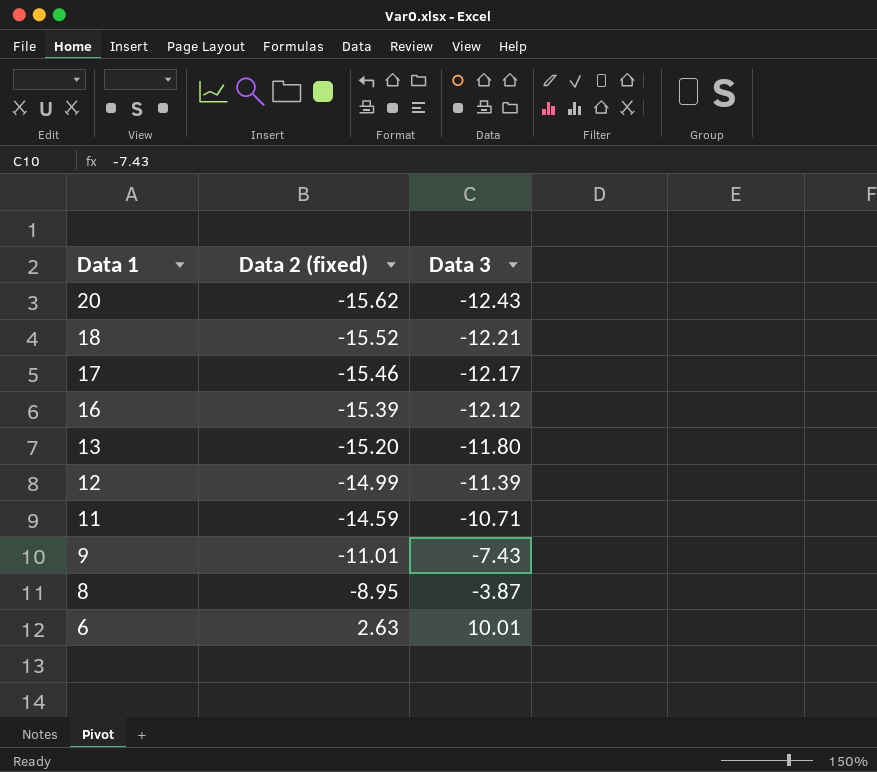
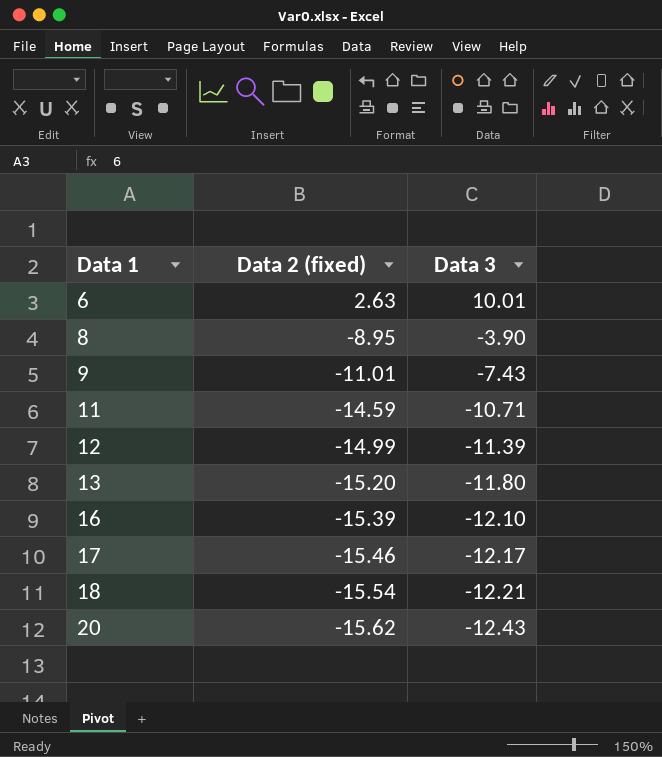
row order: Data 1 descending -> Data 1 ascending
8 | Data 3: -3.87 -> -3.90
16 | Data 3: -12.12 -> -12.10
18 | Data 2 (fixed): -15.52 -> -15.54

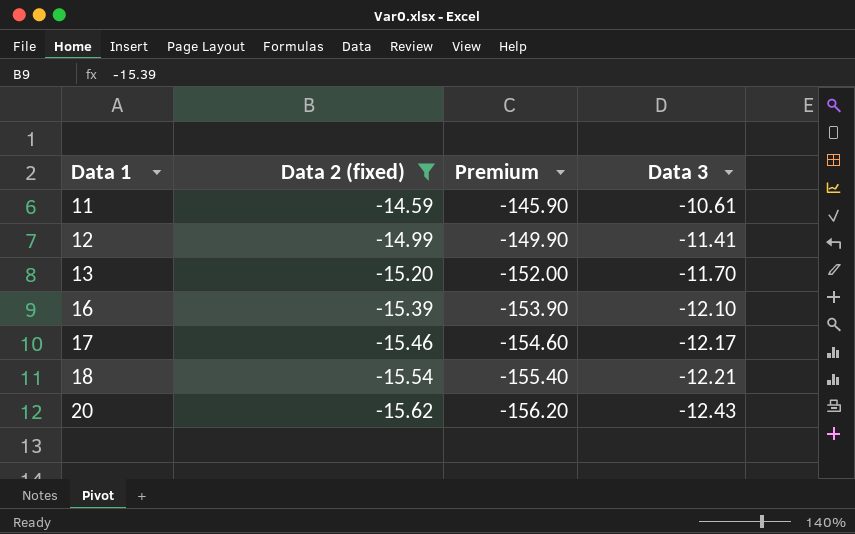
filter: none -> Data 2 (fixed) <= -14.59
column Premium | formula: none -> [Data 2 (fixed)] * 10
11 | Data 3: -10.71 -> -10.61
12 | Data 3: -11.39 -> -11.41
13 | Data 3: -11.80 -> -11.70

